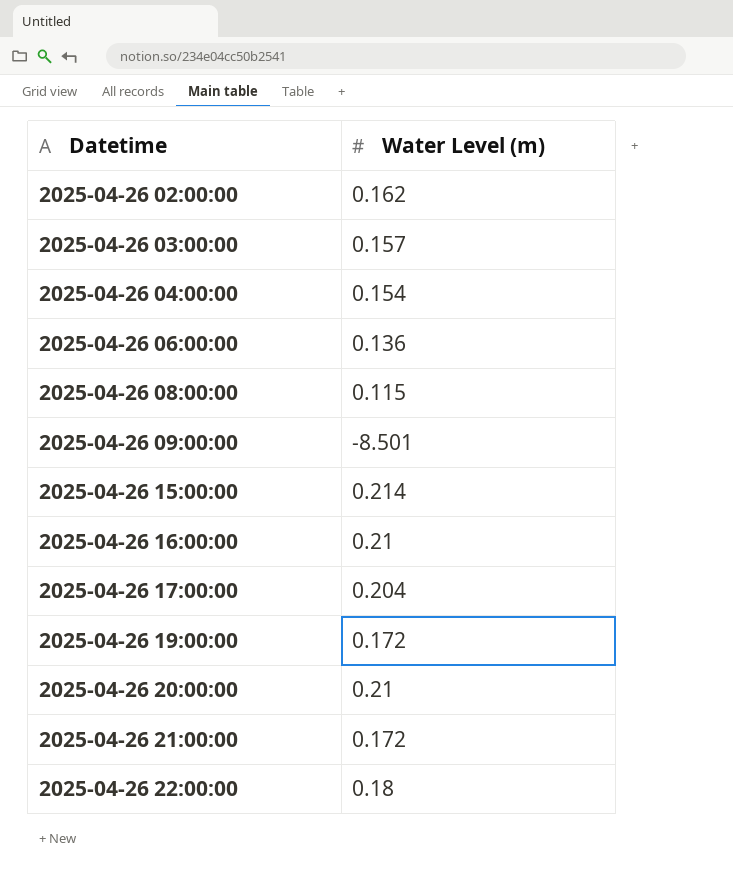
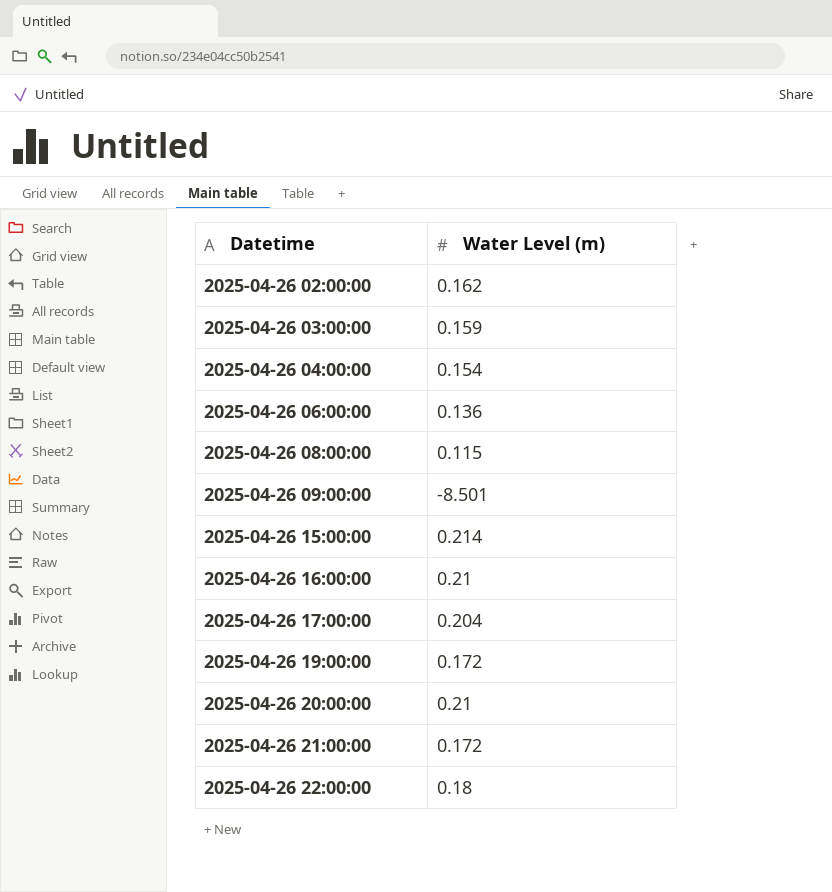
2025-04-26 03:00:00 | Water Level (m): 0.157 -> 0.159

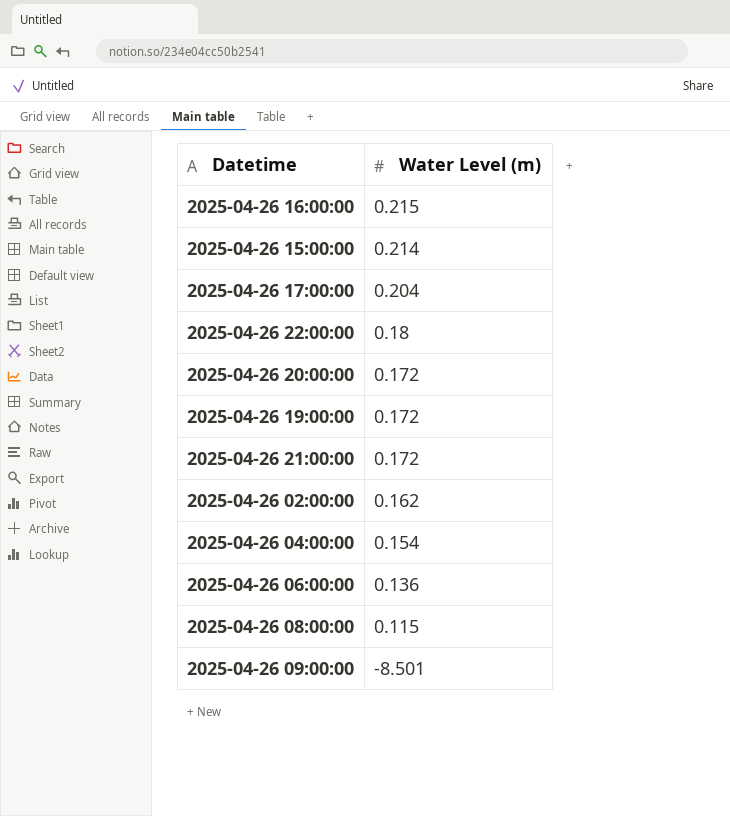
row order: Datetime ascending -> Water Level (m) descending
row 2025-04-26 03:00:00: 0.159 -> none
2025-04-26 16:00:00 | Water Level (m): 0.21 -> 0.215
2025-04-26 20:00:00 | Water Level (m): 0.21 -> 0.172

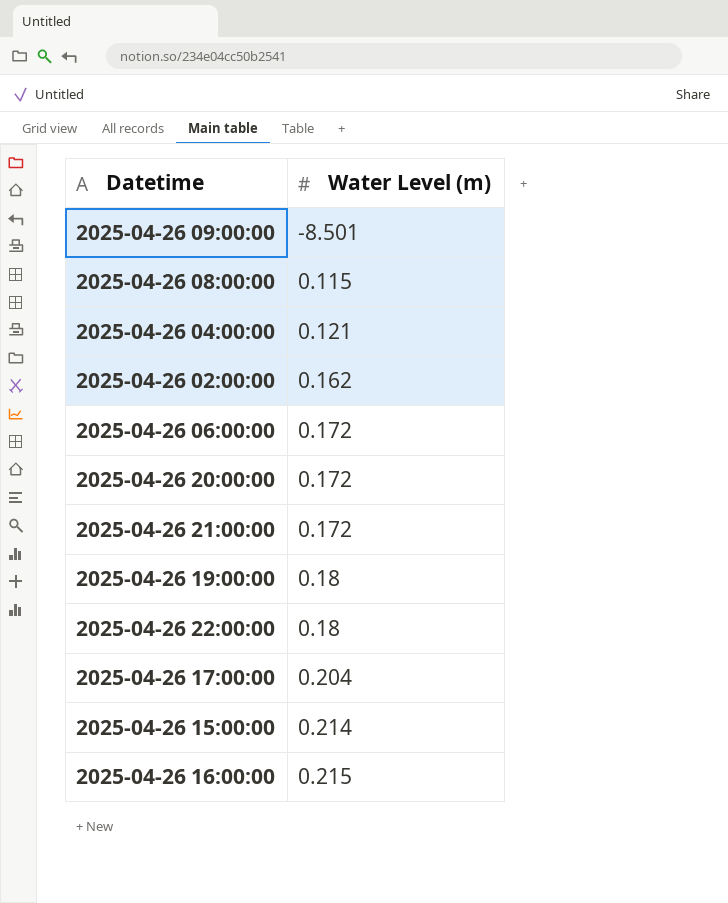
row order: Water Level (m) descending -> Water Level (m) ascending
2025-04-26 04:00:00 | Water Level (m): 0.154 -> 0.121
2025-04-26 06:00:00 | Water Level (m): 0.136 -> 0.172
2025-04-26 19:00:00 | Water Level (m): 0.172 -> 0.18

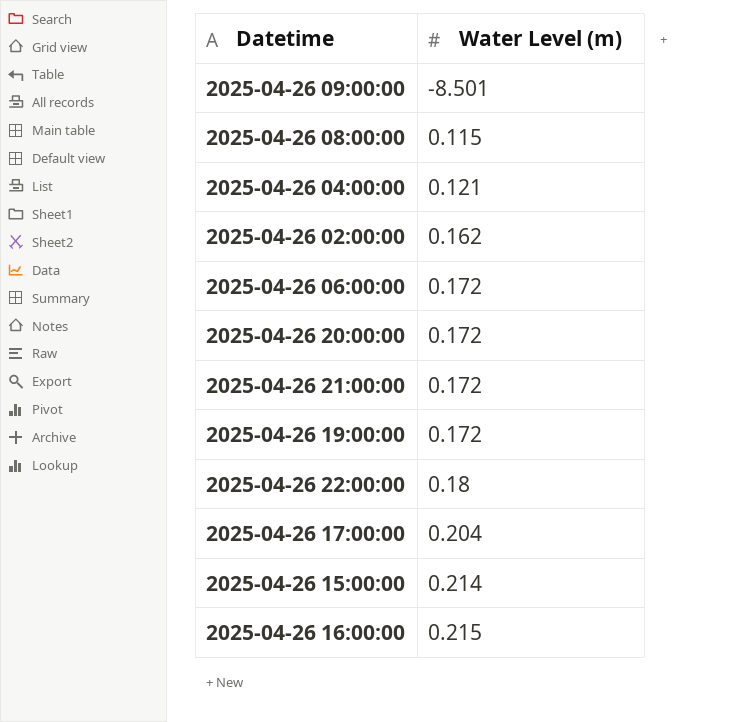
2025-04-26 19:00:00 | Water Level (m): 0.18 -> 0.172

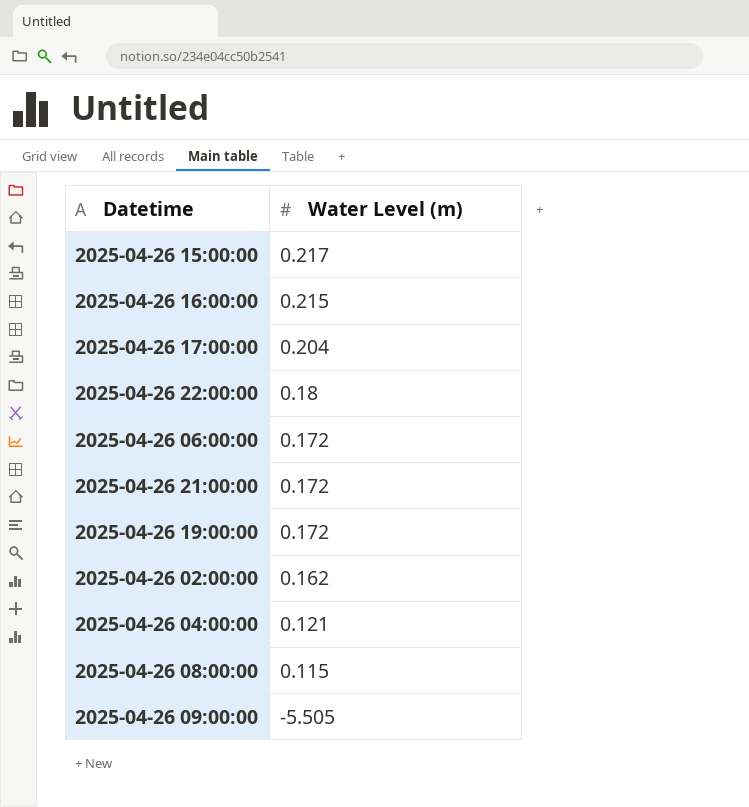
row order: Water Level (m) ascending -> Water Level (m) descending
row 2025-04-26 20:00:00: 0.172 -> none
2025-04-26 15:00:00 | Water Level (m): 0.214 -> 0.217
2025-04-26 09:00:00 | Water Level (m): -8.501 -> -5.505

